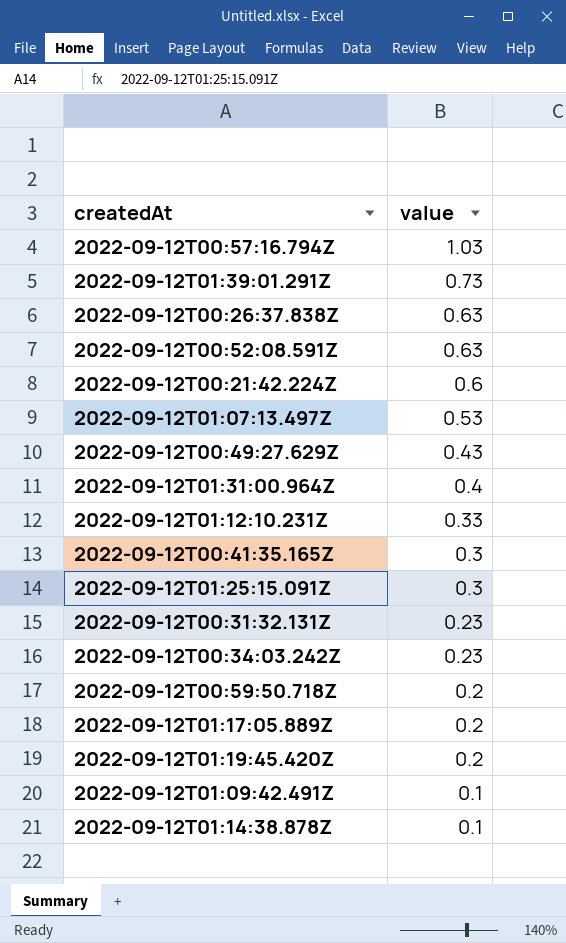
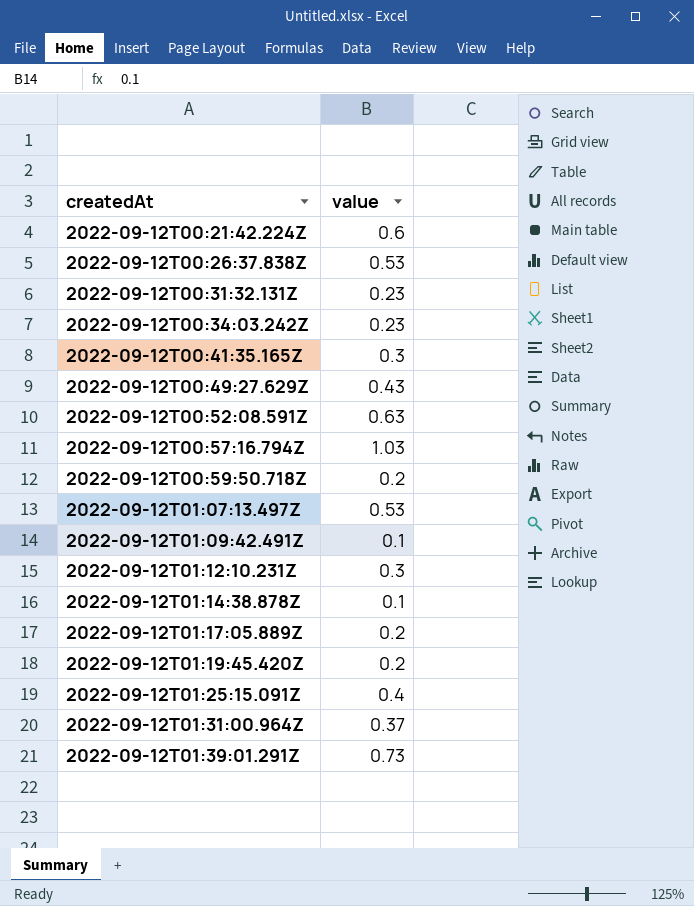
row order: value descending -> createdAt ascending
2022-09-12T00:26:37.838Z | value: 0.63 -> 0.53
2022-09-12T01:12:10.231Z | value: 0.33 -> 0.3
2022-09-12T01:25:15.091Z | value: 0.3 -> 0.4
2022-09-12T01:31:00.964Z | value: 0.4 -> 0.37

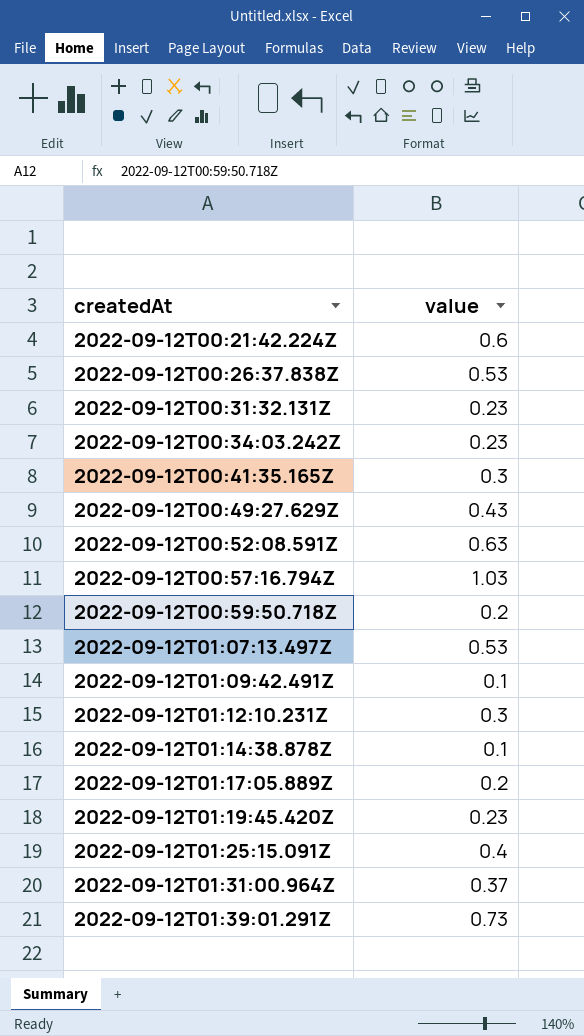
2022-09-12T01:19:45.420Z | value: 0.2 -> 0.23

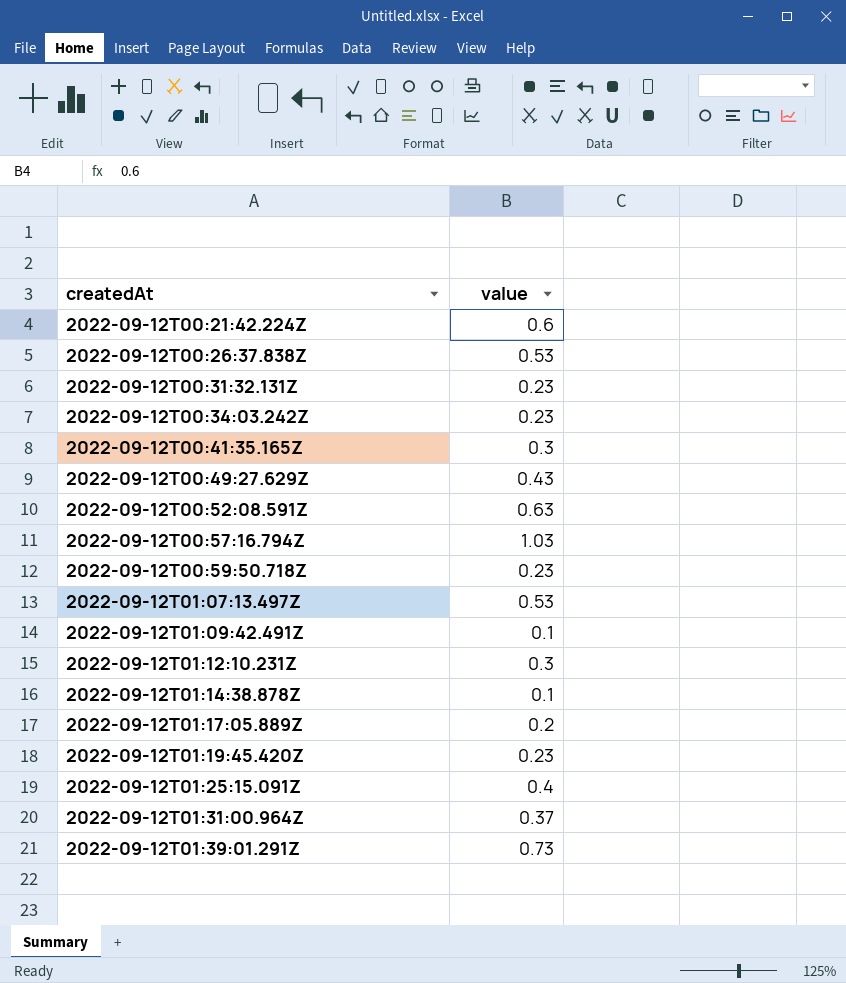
2022-09-12T00:59:50.718Z | value: 0.2 -> 0.23

